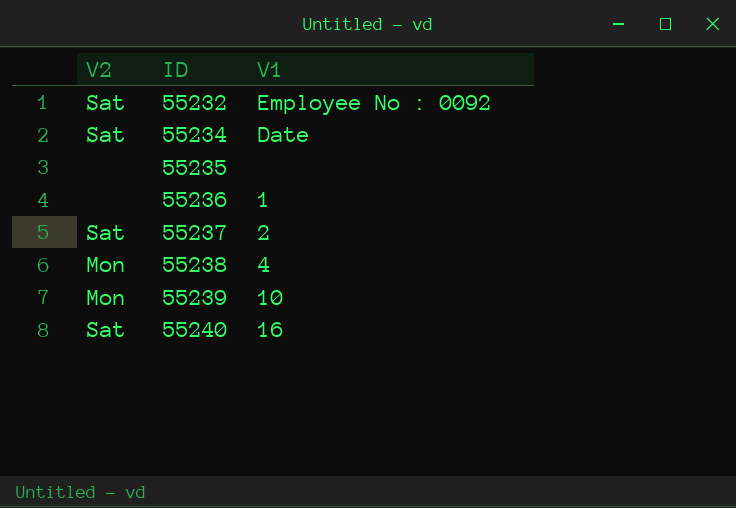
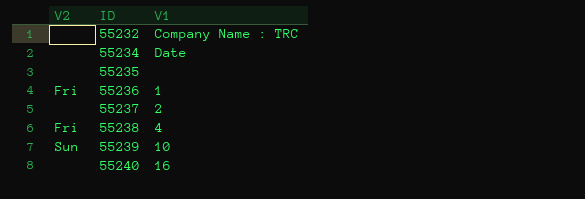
55232 | V2: Sat -> none
55232 | V1: Employee No : 0092 -> Company Name : TRC
55234 | V2: Sat -> none
55236 | V2: none -> Fri
55237 | V2: Sat -> none
55238 | V2: Mon -> Fri
55239 | V2: Mon -> Sun
55240 | V2: Sat -> none

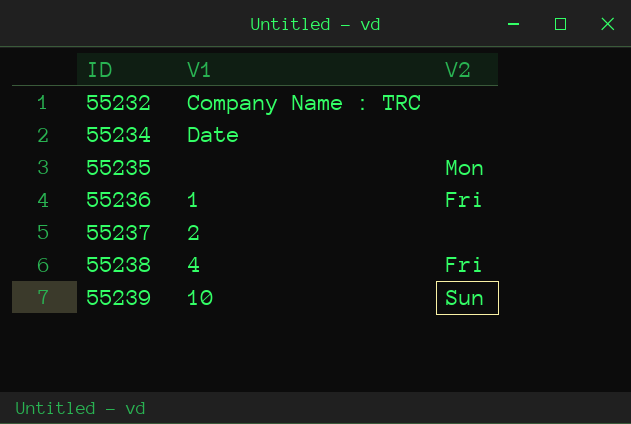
column V2 | position: 1 -> 3
row 55240: none | 16 -> none
55235 | V2: none -> Mon

